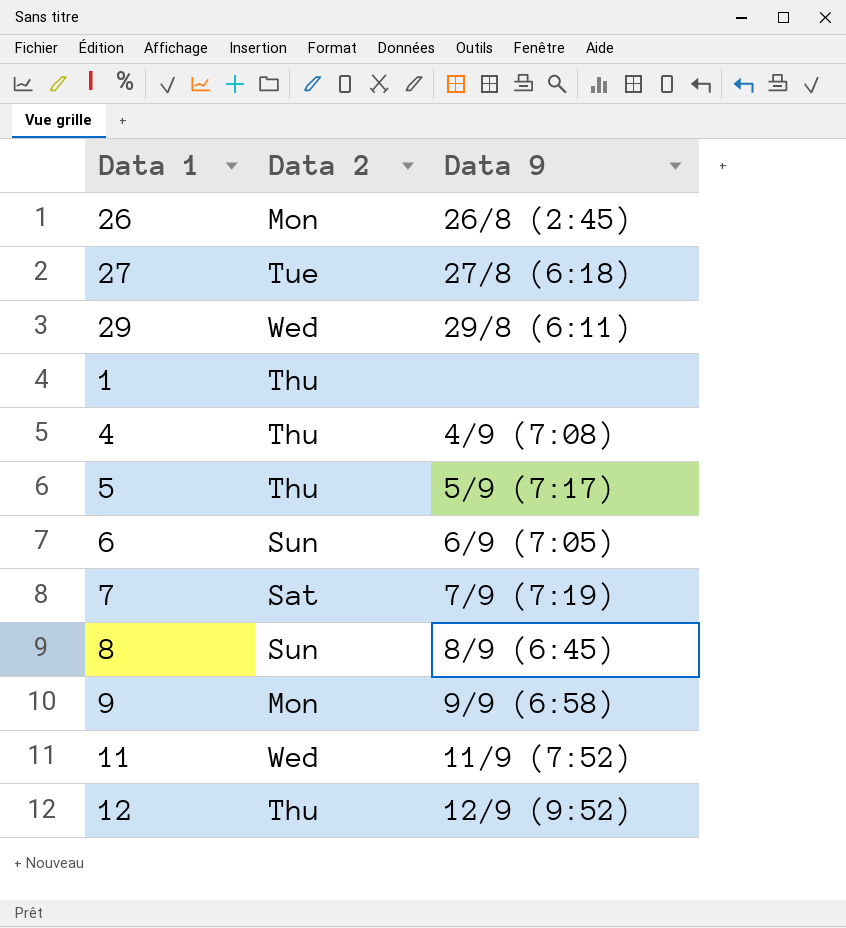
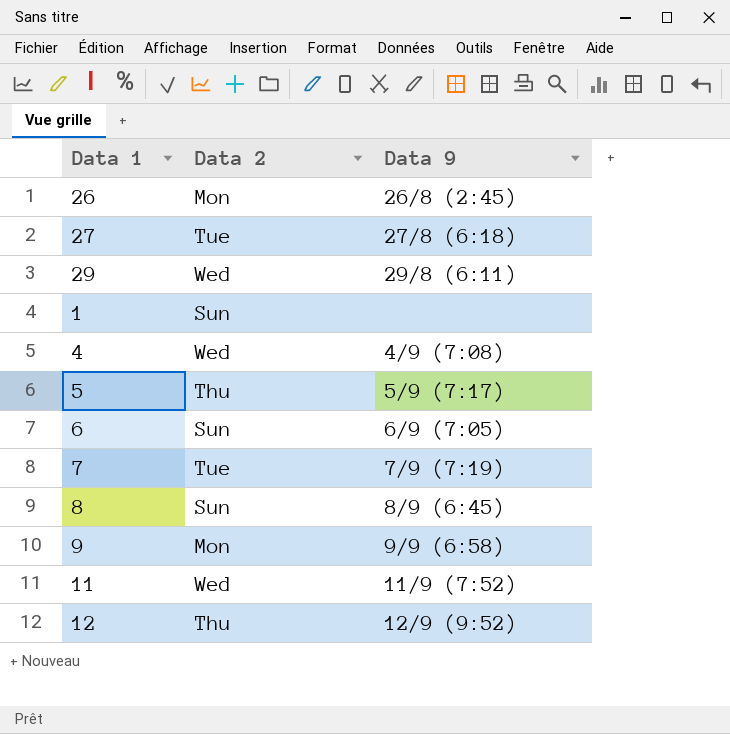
1 | Data 2: Thu -> Sun
4 | Data 2: Thu -> Wed
7 | Data 2: Sat -> Tue

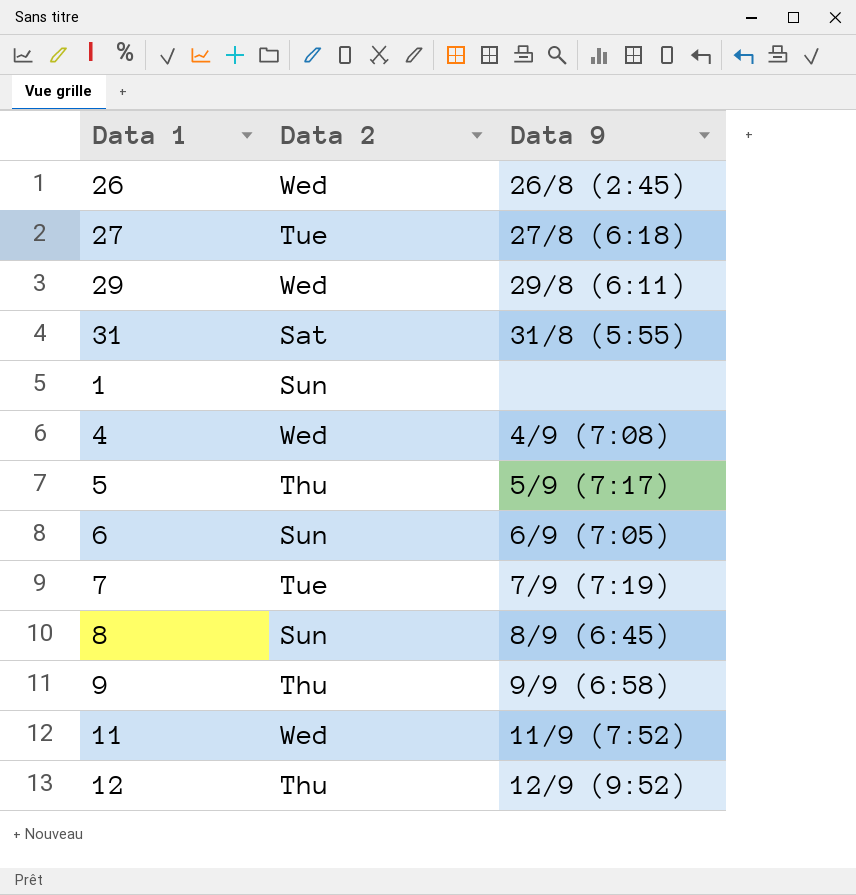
26 | Data 2: Mon -> Wed
row 31: none -> Sat | 31/8 (5:55)
9 | Data 2: Mon -> Thu

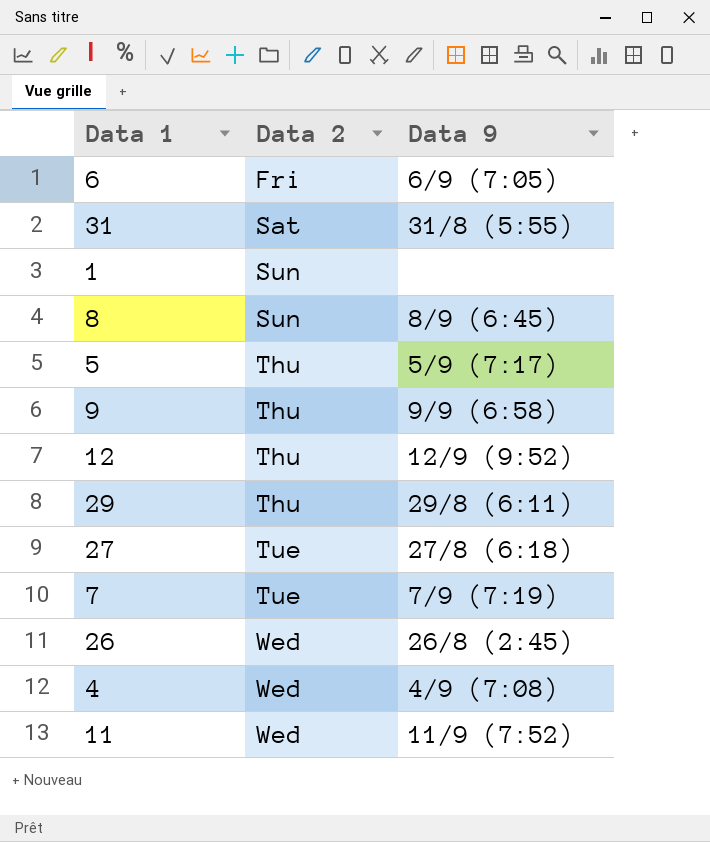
row order: none -> Data 2 ascending
6 | Data 2: Sun -> Fri
29 | Data 2: Wed -> Thu

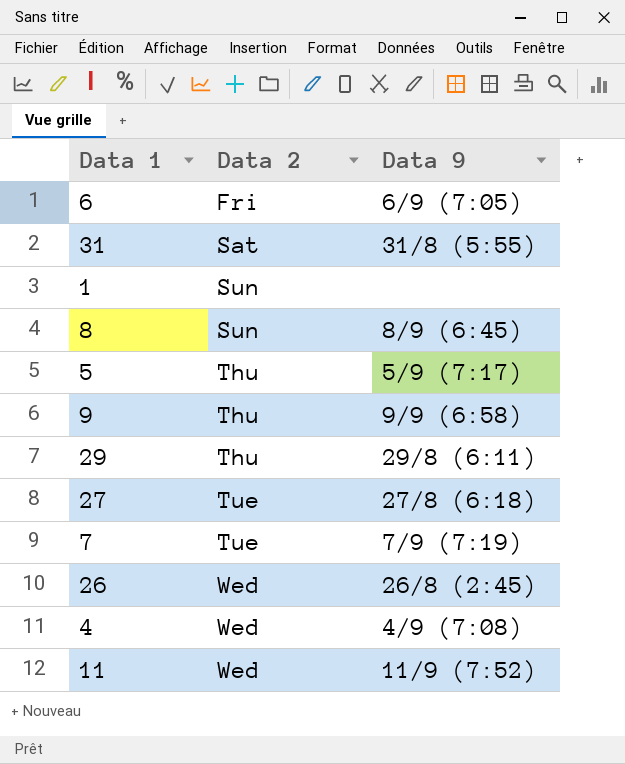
row 12: Thu | 12/9 (9:52) -> none

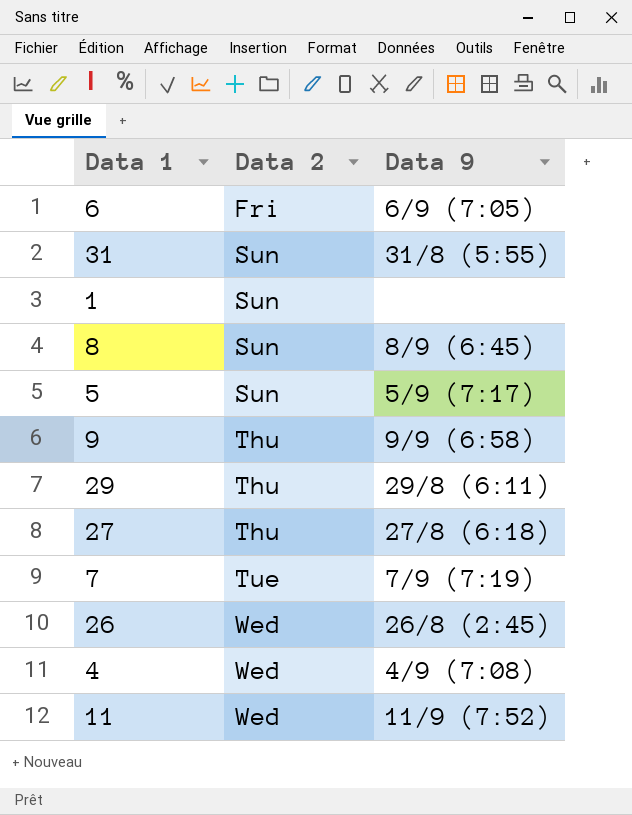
31 | Data 2: Sat -> Sun
5 | Data 2: Thu -> Sun
27 | Data 2: Tue -> Thu

